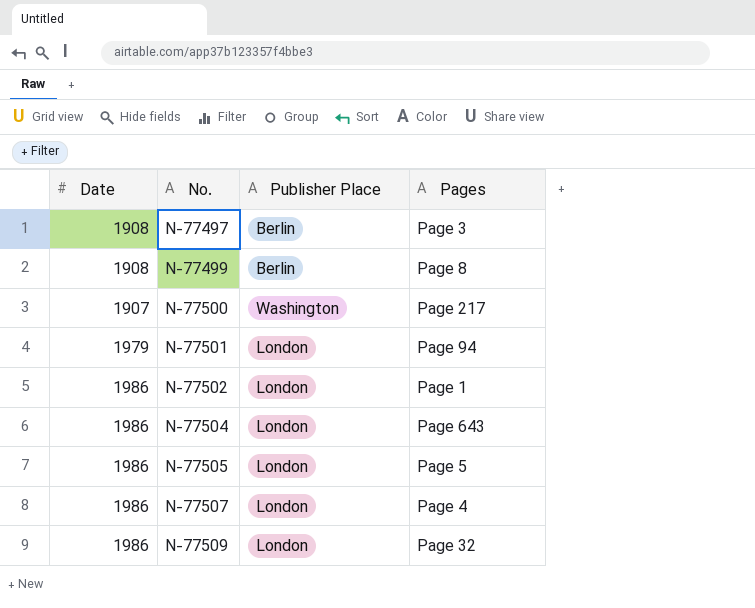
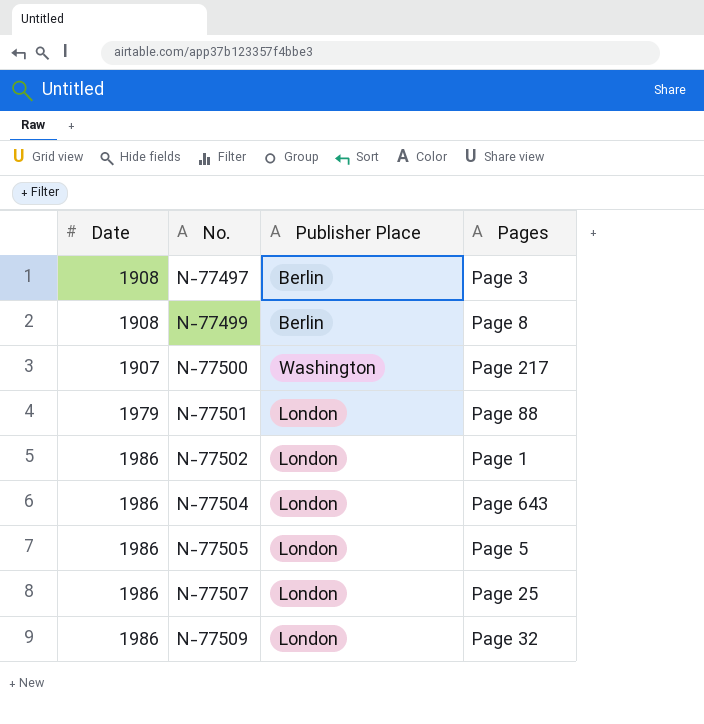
N-77501 | Pages: Page 94 -> Page 88
N-77507 | Pages: Page 4 -> Page 25

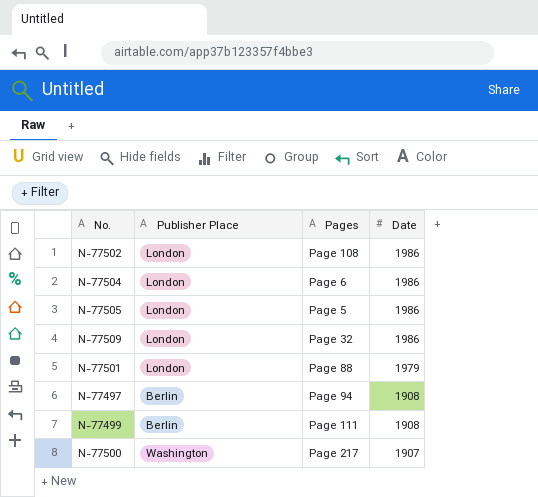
row order: No. ascending -> Date descending
column Date | position: 1 -> 4
row N-77507: 1986 | London | Page 25 -> none
N-77502 | Pages: Page 1 -> Page 108
N-77504 | Pages: Page 643 -> Page 6
N-77497 | Pages: Page 3 -> Page 94
N-77499 | Pages: Page 8 -> Page 111

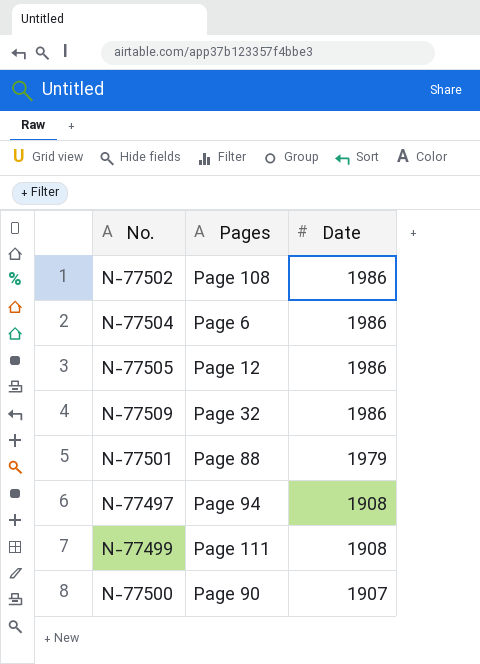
column Publisher Place | position: 2 -> none
N-77505 | Pages: Page 5 -> Page 12
N-77500 | Pages: Page 217 -> Page 90

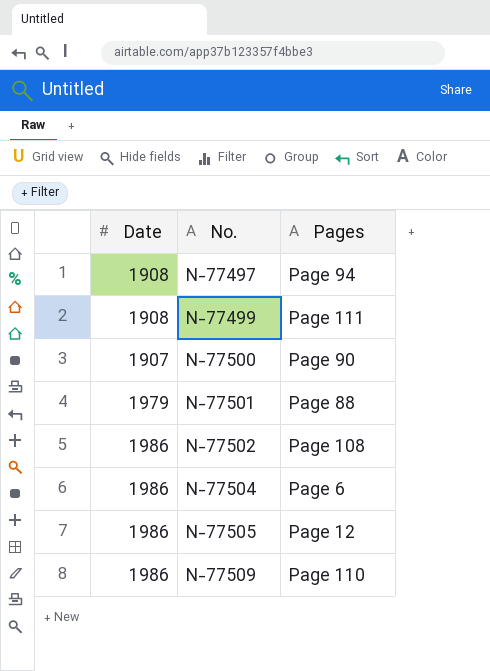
row order: Date descending -> No. ascending
column Date | position: 3 -> 1
N-77509 | Pages: Page 32 -> Page 110

